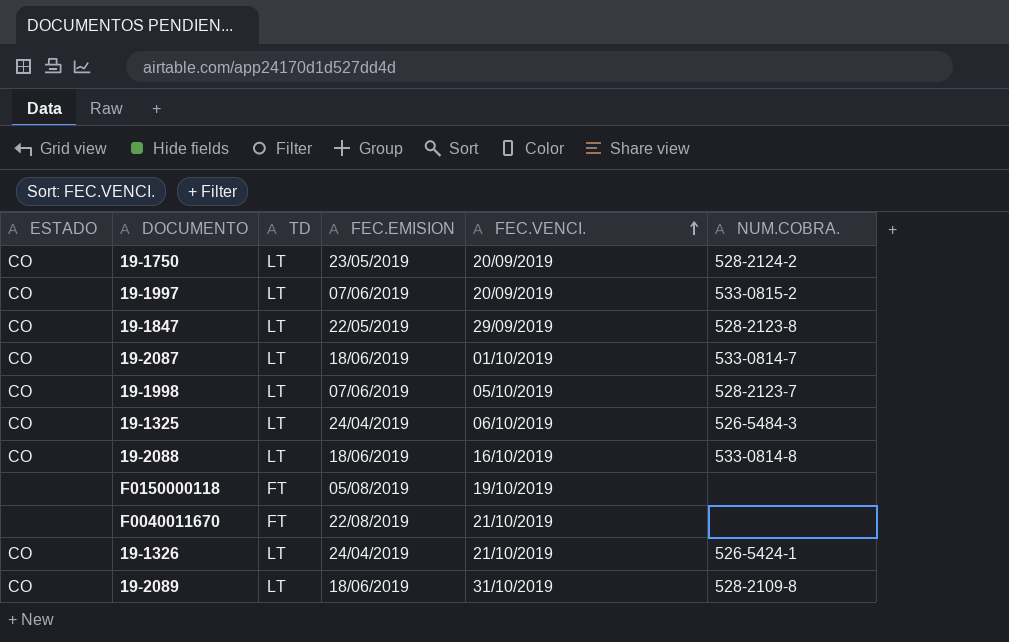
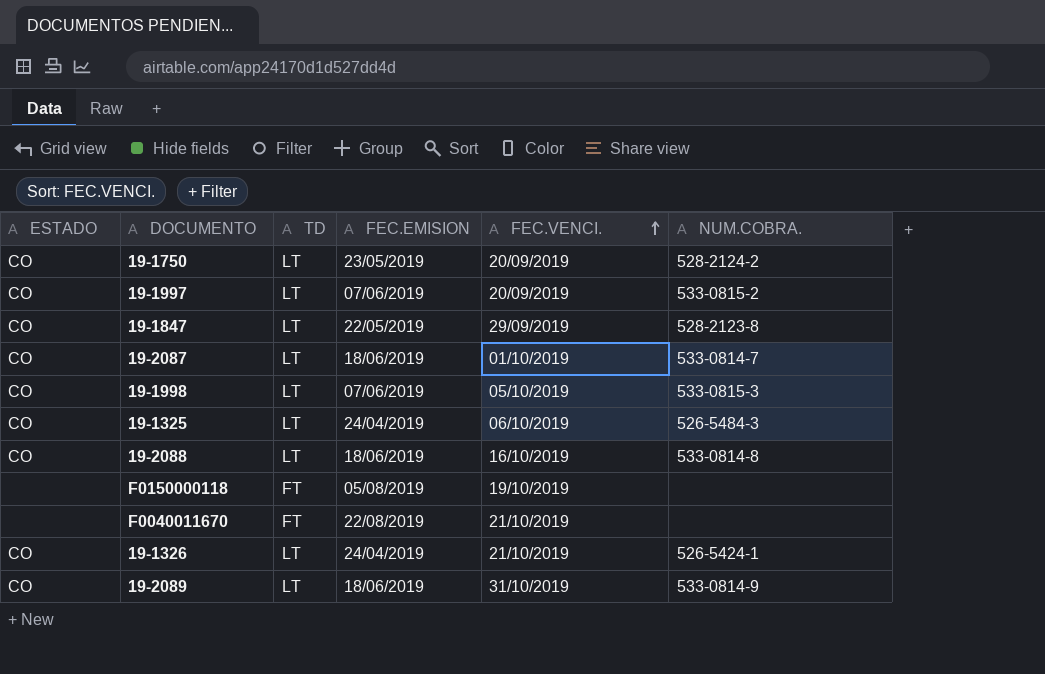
19-1998 | NUM.COBRA.: 528-2123-7 -> 533-0815-3
19-2089 | NUM.COBRA.: 528-2109-8 -> 533-0814-9

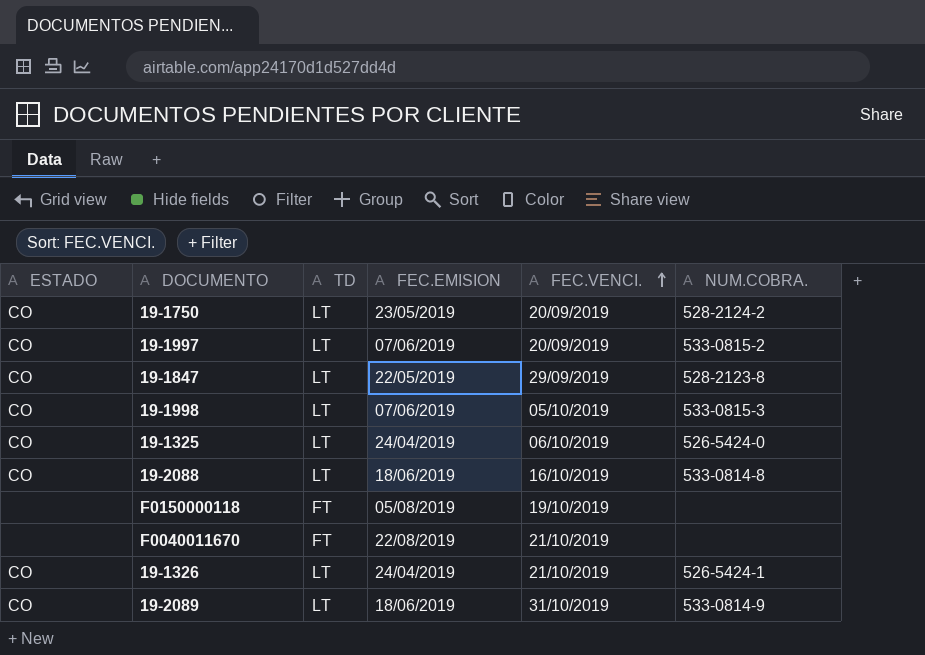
row 19-2087: CO | LT | 18/06/2019 | 01/10/2019 | 533-0814-7 -> none
19-1325 | NUM.COBRA.: 526-5484-3 -> 526-5424-0

